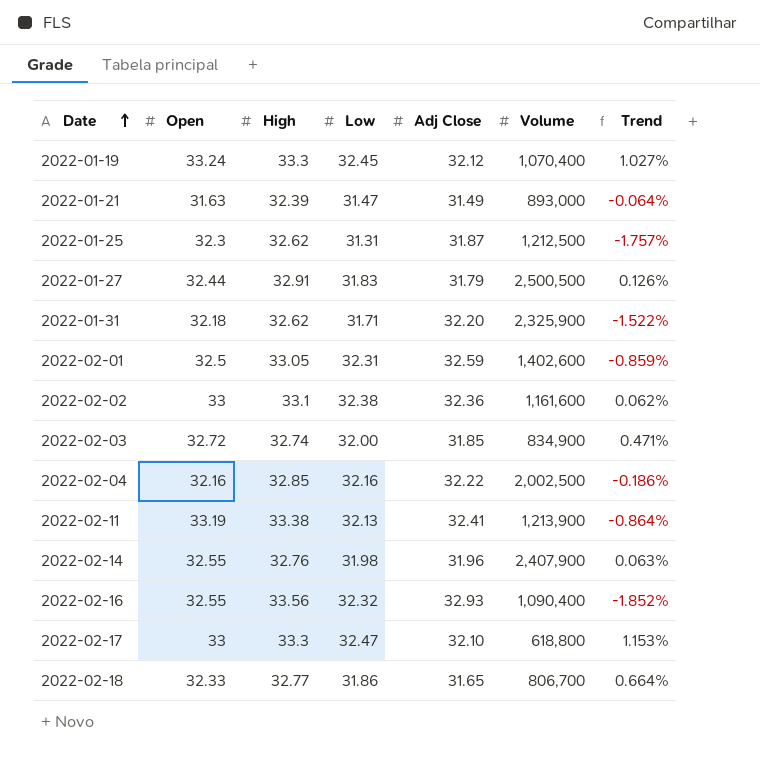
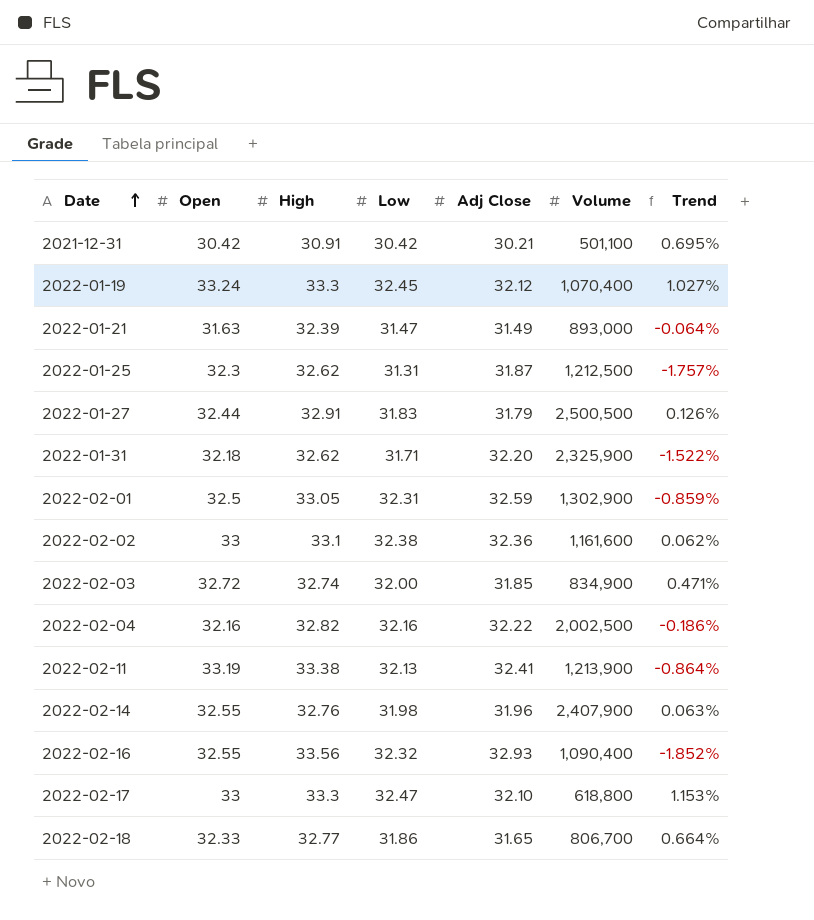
row 2021-12-31: none -> 30.42 | 30.91 | 30.42 | 30.21 | 501,100 | 0.695%
2022-02-01 | Volume: 1,402,600 -> 1,302,900
2022-02-04 | High: 32.85 -> 32.82

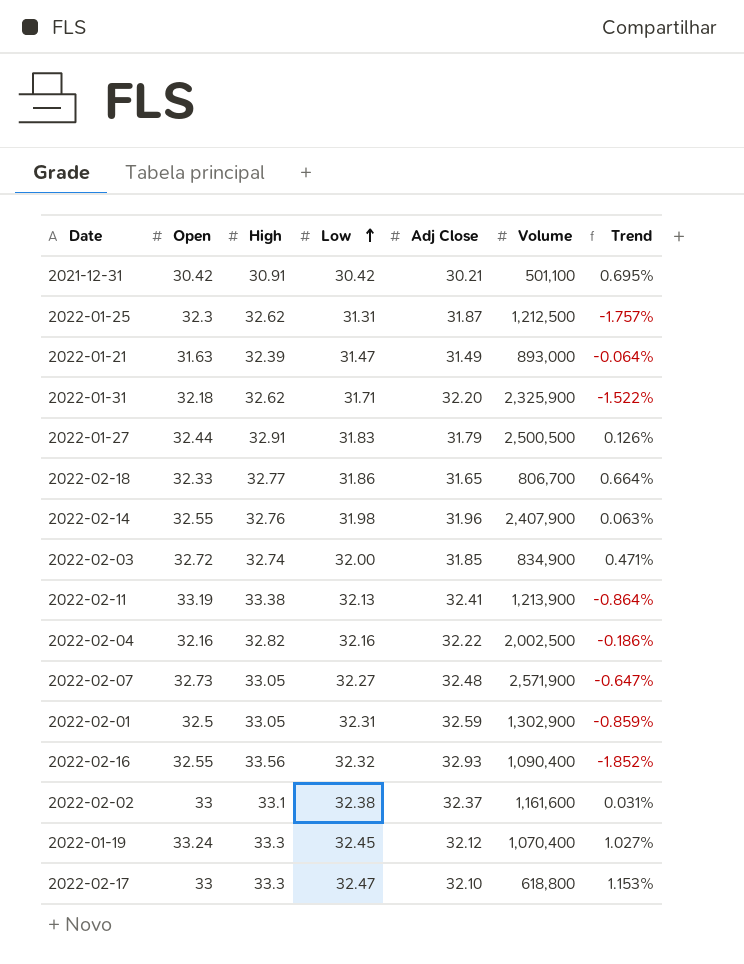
row order: Date ascending -> Low ascending
row 2022-02-07: none -> 32.73 | 33.05 | 32.27 | 32.48 | 2,571,900 | -0.647%
2022-02-02 | Adj Close: 32.36 -> 32.37
2022-02-02 | Trend: 0.062% -> 0.031%

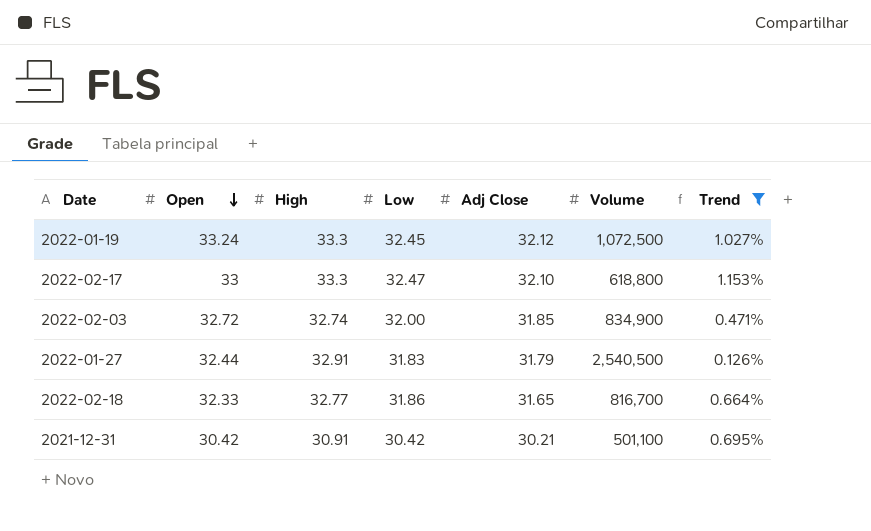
filter: none -> Trend >= 0.126%
row order: Low ascending -> Open descending
2022-01-19 | Volume: 1,070,400 -> 1,072,500
2022-01-27 | Volume: 2,500,500 -> 2,540,500
2022-02-18 | Volume: 806,700 -> 816,700

